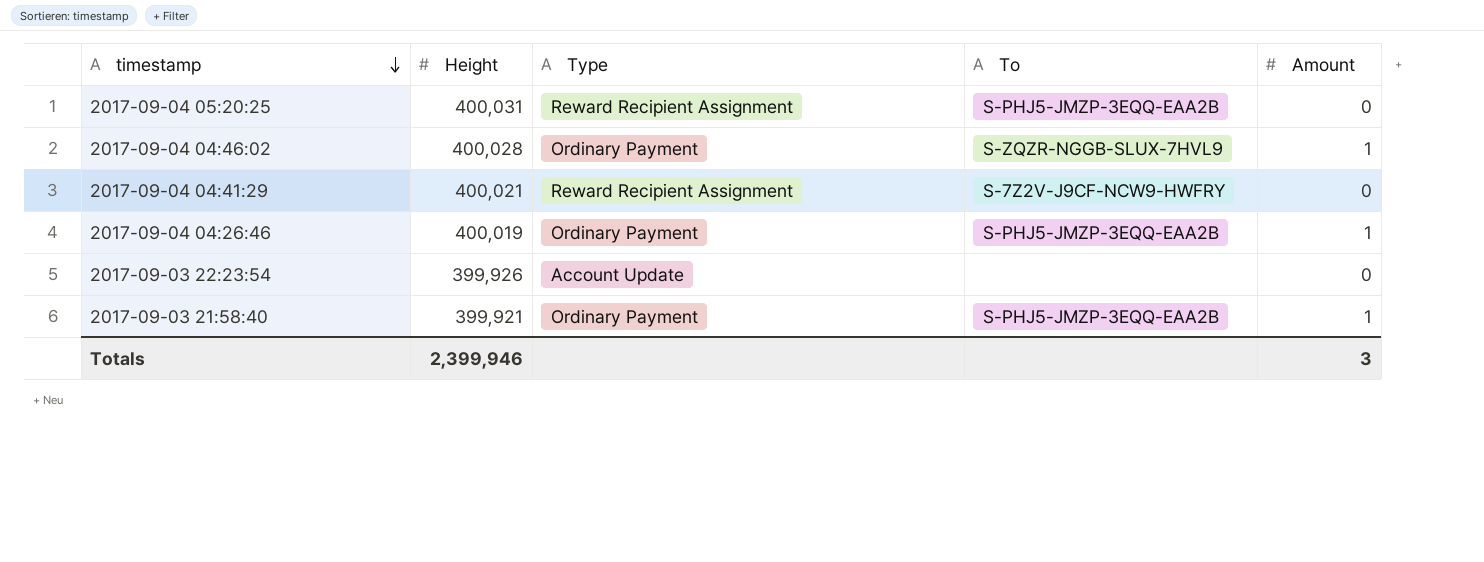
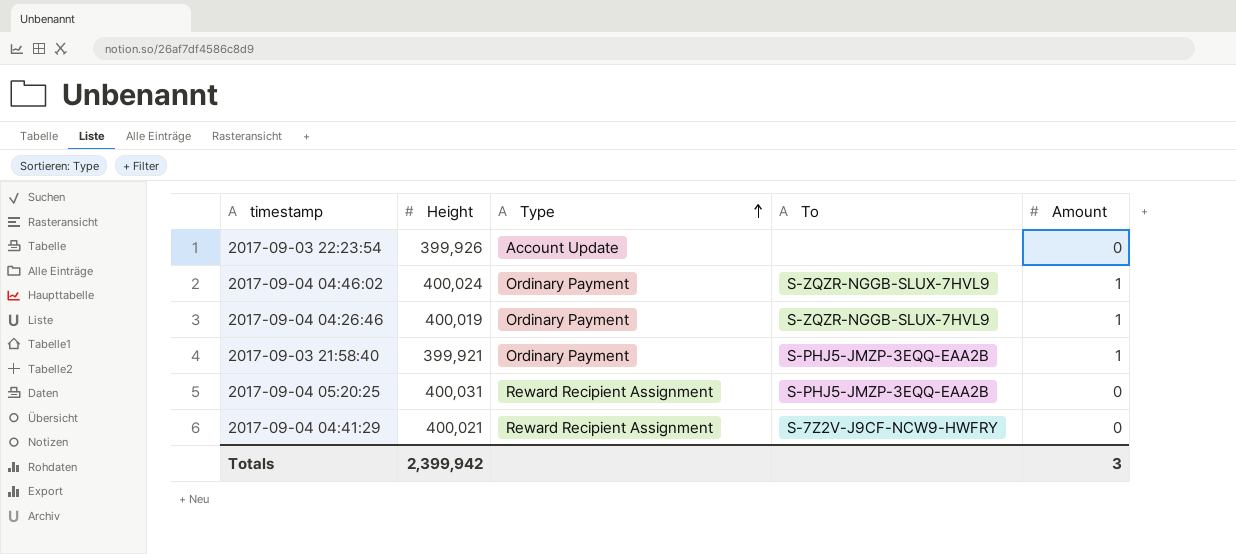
row order: timestamp descending -> Type ascending
2017-09-04 04:46:02 | Height: 400,028 -> 400,024
2017-09-04 04:26:46 | To: S-PHJ5-JMZP-3EQQ-EAA2B -> S-ZQZR-NGGB-SLUX-7HVL9
Totals | Height: 2,399,946 -> 2,399,942

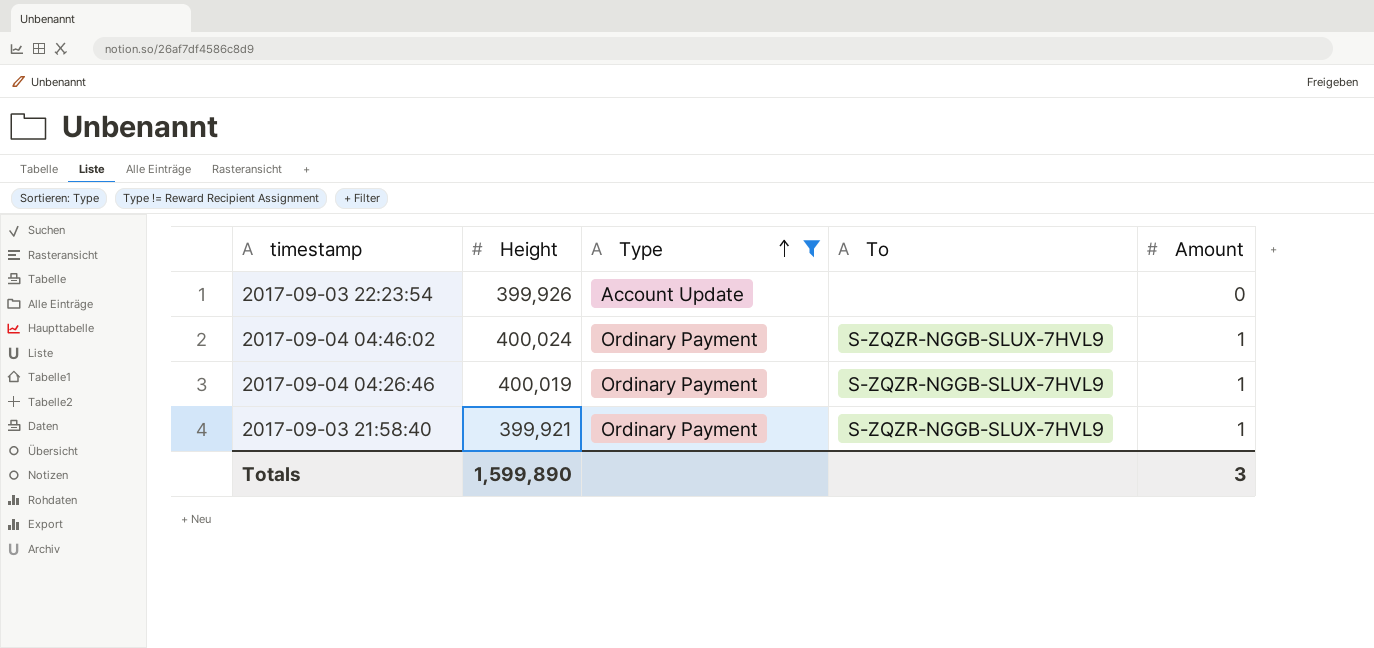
filter: none -> Type != Reward Recipient Assignment
2017-09-03 21:58:40 | To: S-PHJ5-JMZP-3EQQ-EAA2B -> S-ZQZR-NGGB-SLUX-7HVL9
Totals | Height: 2,399,942 -> 1,599,890

